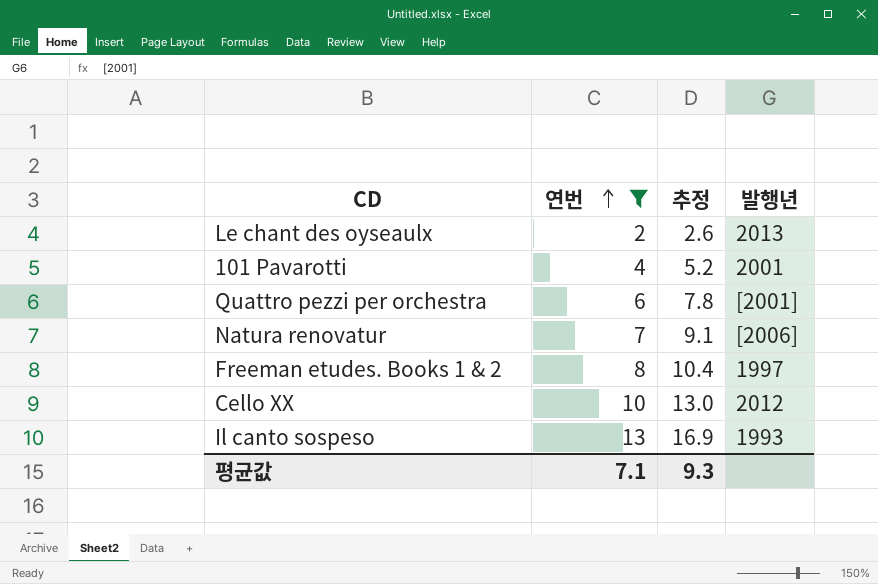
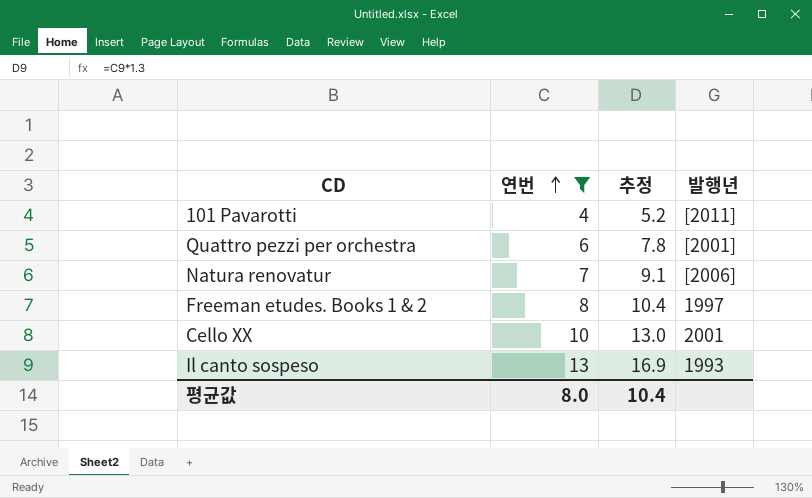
row Le chant des oyseaulx: 2 | 2.6 | 2013 -> none
101 Pavarotti | 발행년: 2001 -> [2011]
Cello XX | 발행년: 2012 -> 2001
평균값 | 연번: 7.1 -> 8.0
평균값 | 추정: 9.3 -> 10.4

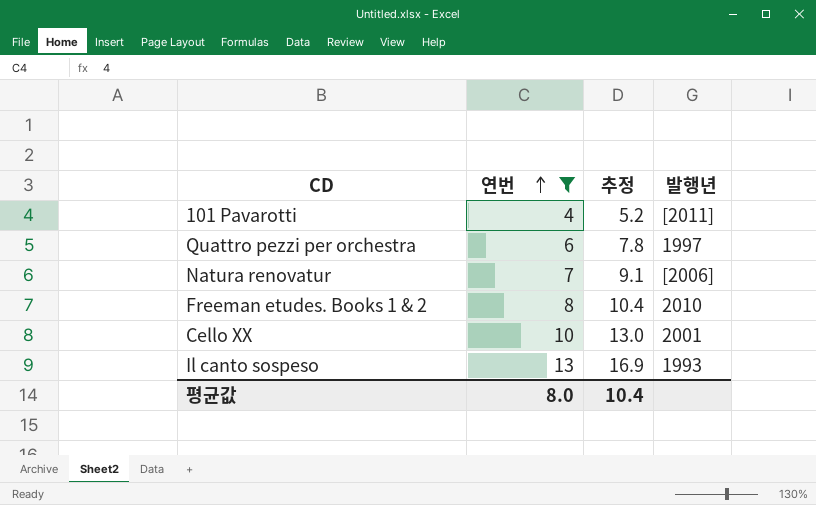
Quattro pezzi per orchestra | 발행년: [2001] -> 1997
Freeman etudes. Books 1 & 2 | 발행년: 1997 -> 2010

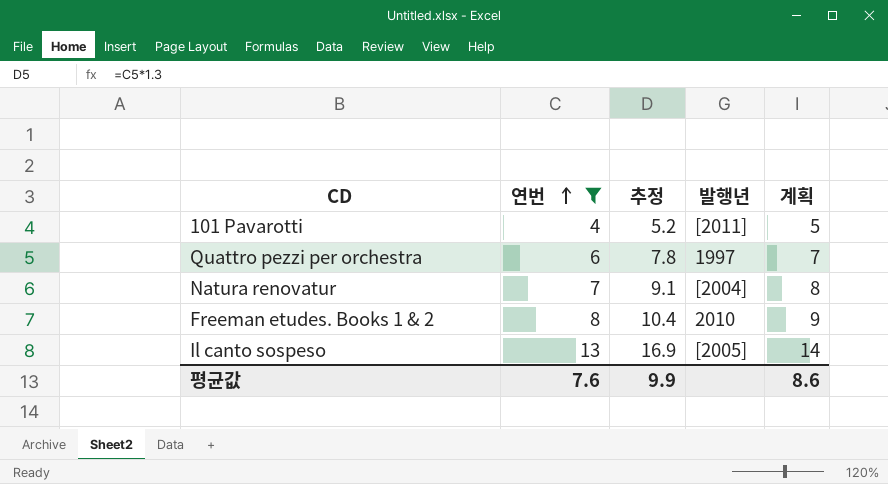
column 계획 | formula: none -> [연번] + 1
row Cello XX: 10 | 13.0 | 2001 -> none
Natura renovatur | 발행년: [2006] -> [2004]
Il canto sospeso | 발행년: 1993 -> [2005]
평균값 | 연번: 8.0 -> 7.6
평균값 | 추정: 10.4 -> 9.9

